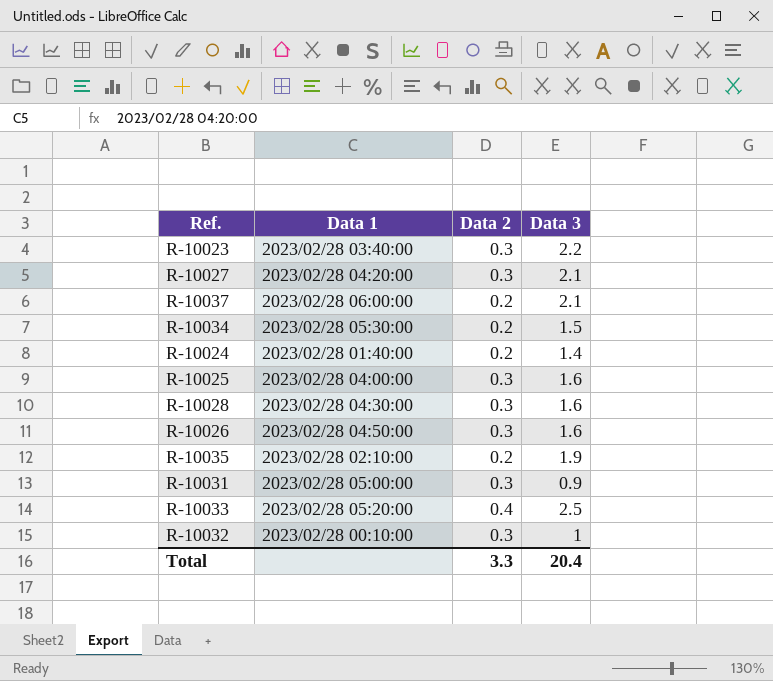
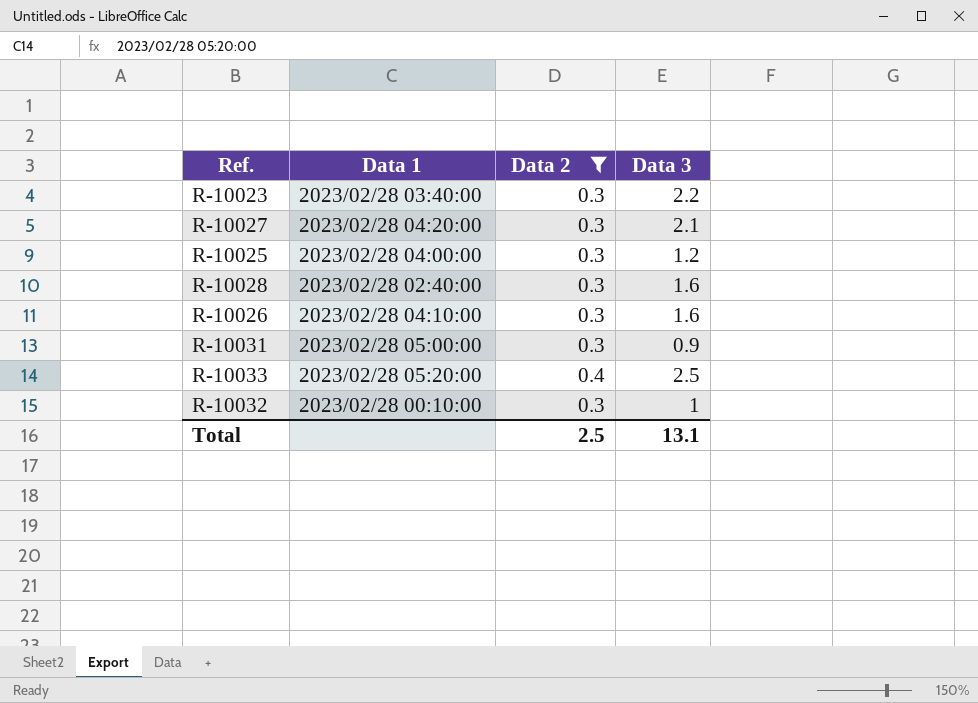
filter: none -> Data 2 != 0.2
R-10025 | Data 3: 1.6 -> 1.2
R-10028 | Data 1: 2023/02/28 04:30:00 -> 2023/02/28 02:40:00
R-10026 | Data 1: 2023/02/28 04:50:00 -> 2023/02/28 04:10:00
Total | Data 2: 3.3 -> 2.5
Total | Data 3: 20.4 -> 13.1

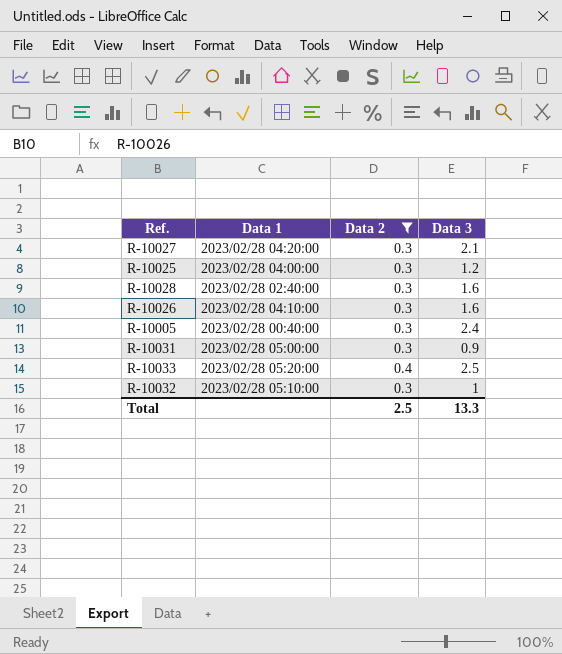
row R-10023: 2023/02/28 03:40:00 | 0.3 | 2.2 -> none
row R-10005: none -> 2023/02/28 00:40:00 | 0.3 | 2.4
R-10032 | Data 1: 2023/02/28 00:10:00 -> 2023/02/28 05:10:00
Total | Data 3: 13.1 -> 13.3

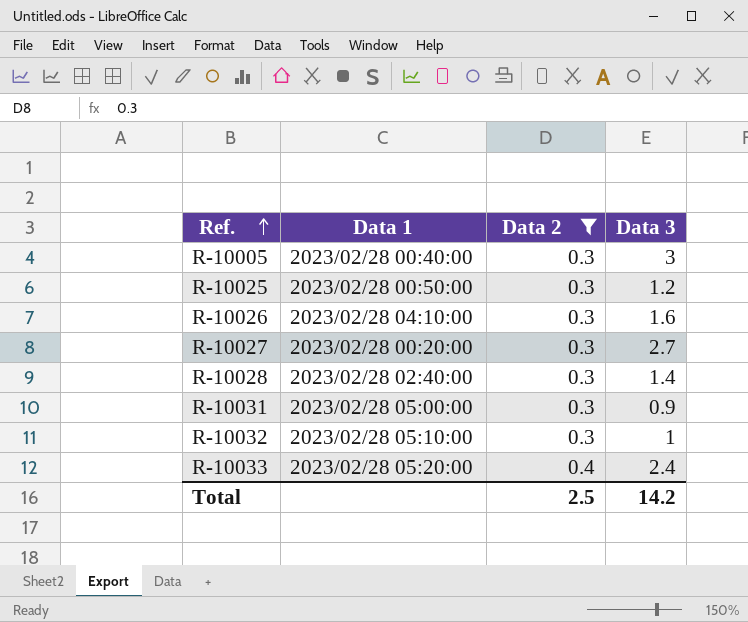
row order: none -> Ref. ascending
R-10005 | Data 3: 2.4 -> 3
R-10025 | Data 1: 2023/02/28 04:00:00 -> 2023/02/28 00:50:00
R-10027 | Data 1: 2023/02/28 04:20:00 -> 2023/02/28 00:20:00
R-10027 | Data 3: 2.1 -> 2.7
R-10028 | Data 3: 1.6 -> 1.4
R-10033 | Data 3: 2.5 -> 2.4
Total | Data 3: 13.3 -> 14.2

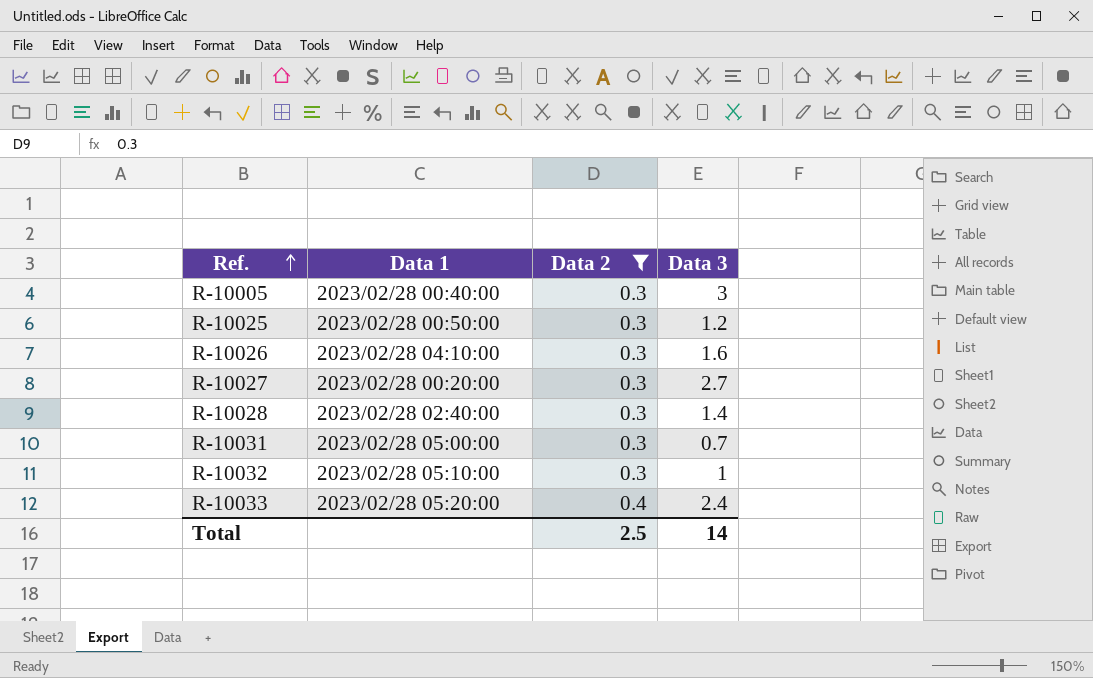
R-10031 | Data 3: 0.9 -> 0.7
Total | Data 3: 14.2 -> 14

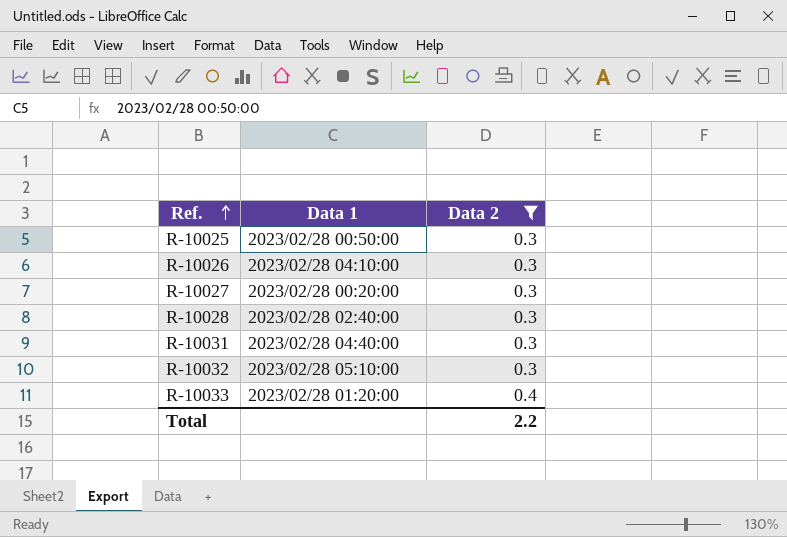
column Data 3 | position: 4 -> none
row R-10005: 2023/02/28 00:40:00 | 0.3 | 3 -> none
R-10031 | Data 1: 2023/02/28 05:00:00 -> 2023/02/28 04:40:00
R-10033 | Data 1: 2023/02/28 05:20:00 -> 2023/02/28 01:20:00
Total | Data 2: 2.5 -> 2.2

